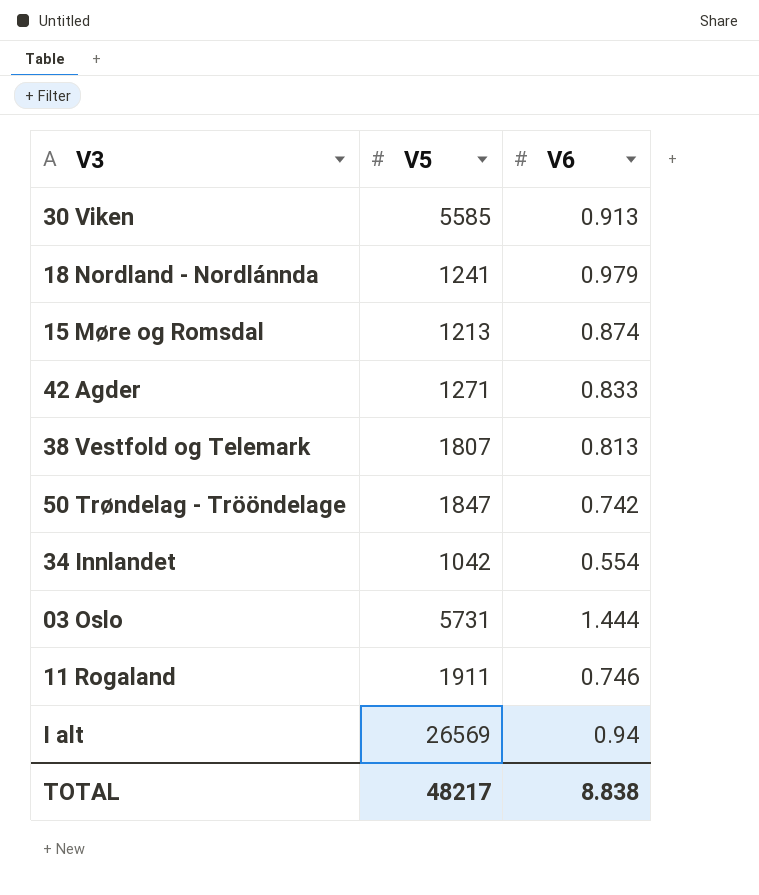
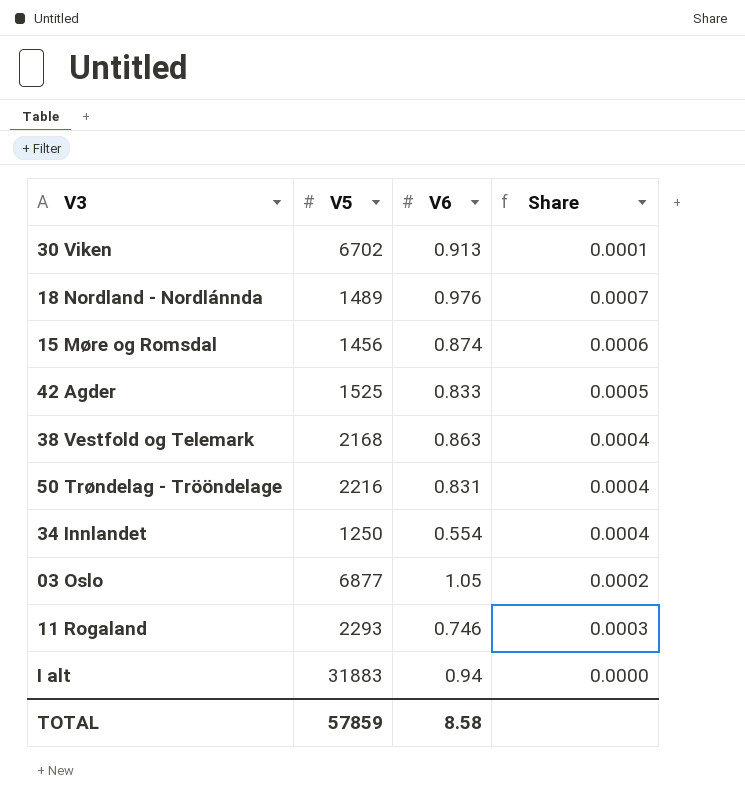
column Share | formula: none -> [V6] / [V5]
30 Viken | V5: 5585 -> 6702
18 Nordland - Nordlánnda | V5: 1241 -> 1489
18 Nordland - Nordlánnda | V6: 0.979 -> 0.976
15 Møre og Romsdal | V5: 1213 -> 1456
42 Agder | V5: 1271 -> 1525
38 Vestfold og Telemark | V5: 1807 -> 2168
38 Vestfold og Telemark | V6: 0.813 -> 0.863
50 Trøndelag - Trööndelage | V5: 1847 -> 2216
50 Trøndelag - Trööndelage | V6: 0.742 -> 0.831
34 Innlandet | V5: 1042 -> 1250
03 Oslo | V5: 5731 -> 6877
03 Oslo | V6: 1.444 -> 1.05
11 Rogaland | V5: 1911 -> 2293
I alt | V5: 26569 -> 31883
TOTAL | V5: 48217 -> 57859
TOTAL | V6: 8.838 -> 8.58

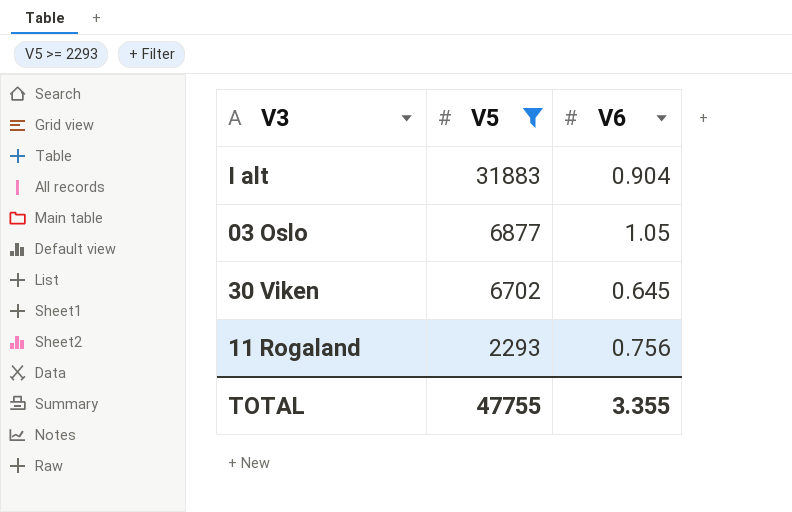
filter: none -> V5 >= 2293
row order: none -> V5 descending
column Share | formula: [V6] / [V5] -> none
I alt | V6: 0.94 -> 0.904
30 Viken | V6: 0.913 -> 0.645
11 Rogaland | V6: 0.746 -> 0.756
TOTAL | V5: 57859 -> 47755
TOTAL | V6: 8.58 -> 3.355

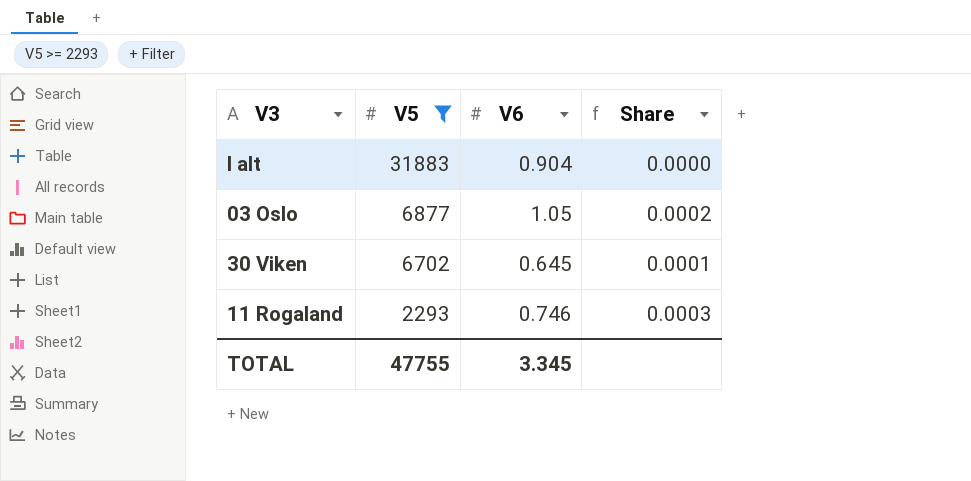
column Share | formula: none -> [V6] / [V5]
11 Rogaland | V6: 0.756 -> 0.746
TOTAL | V6: 3.355 -> 3.345

